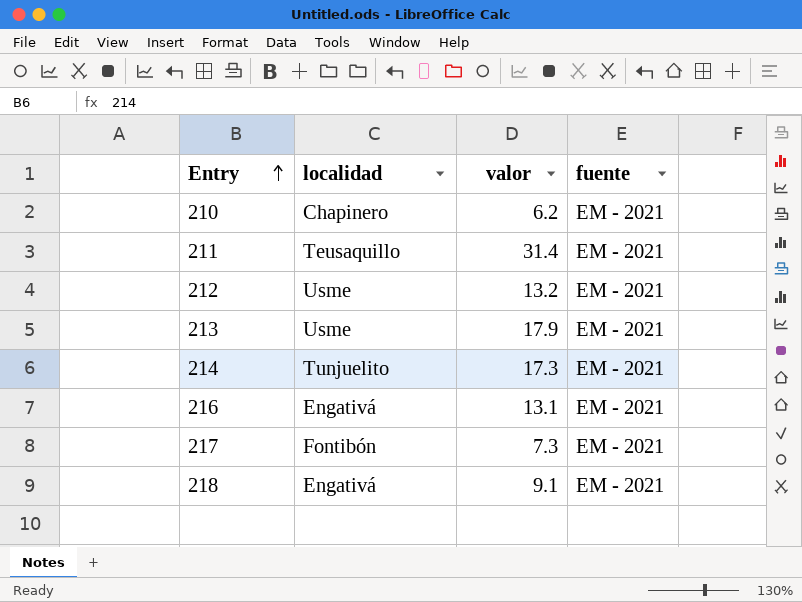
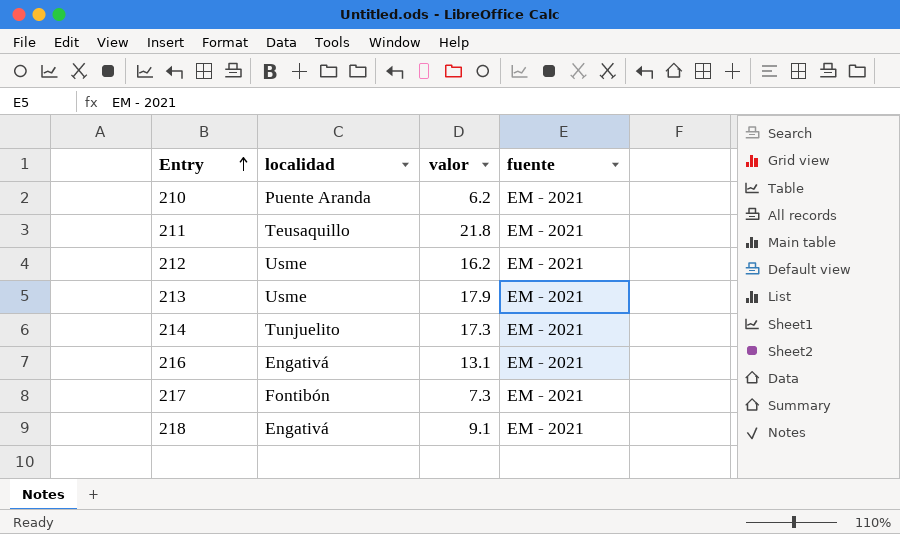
210 | localidad: Chapinero -> Puente Aranda
211 | valor: 31.4 -> 21.8
212 | valor: 13.2 -> 16.2

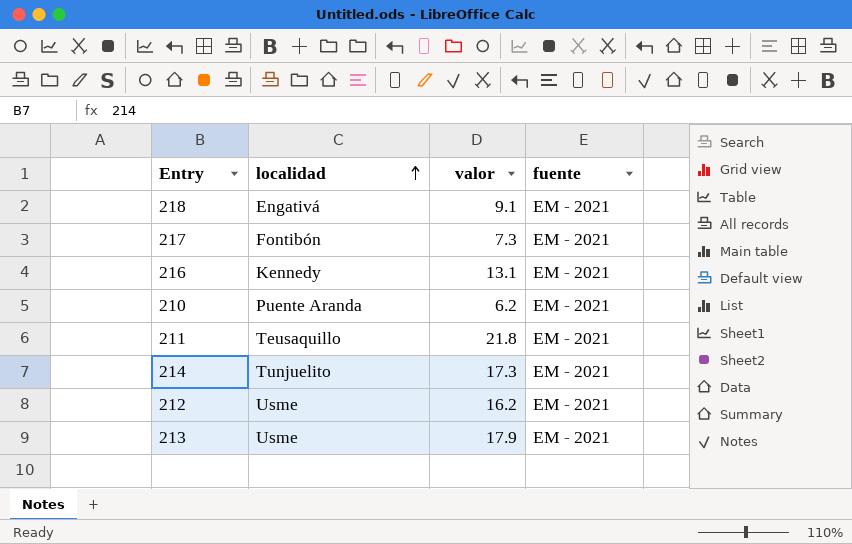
row order: Entry ascending -> localidad ascending
216 | localidad: Engativá -> Kennedy

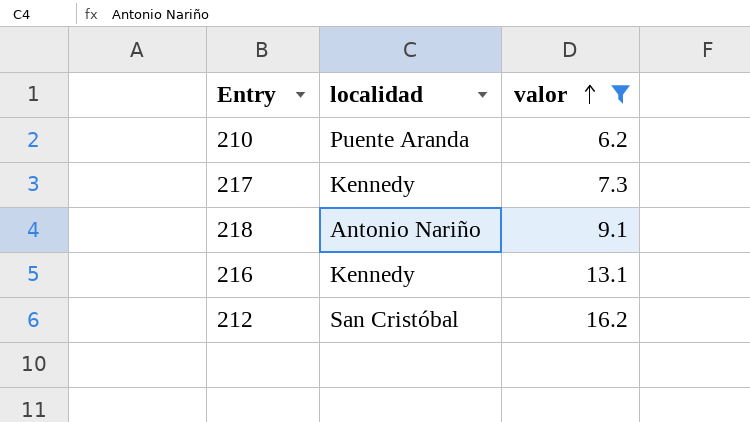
filter: none -> valor <= 16.2
row order: localidad ascending -> valor ascending
column fuente | position: 4 -> none
217 | localidad: Fontibón -> Kennedy
218 | localidad: Engativá -> Antonio Nariño
212 | localidad: Usme -> San Cristóbal

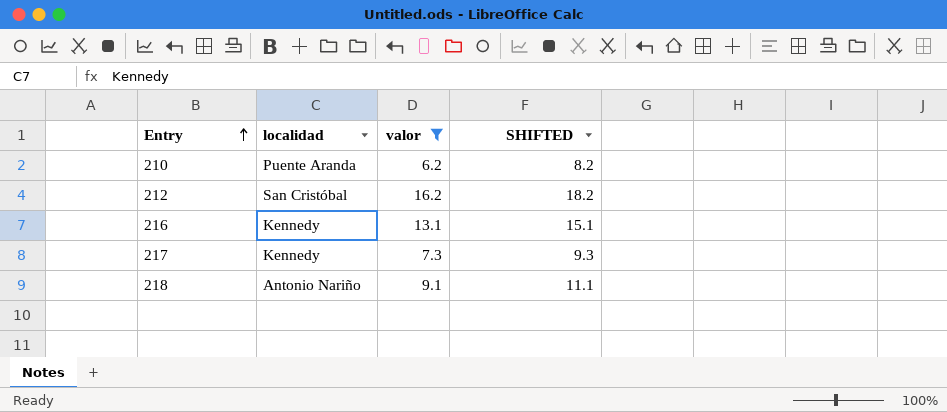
row order: valor ascending -> Entry ascending
column SHIFTED | formula: none -> [valor] + 2

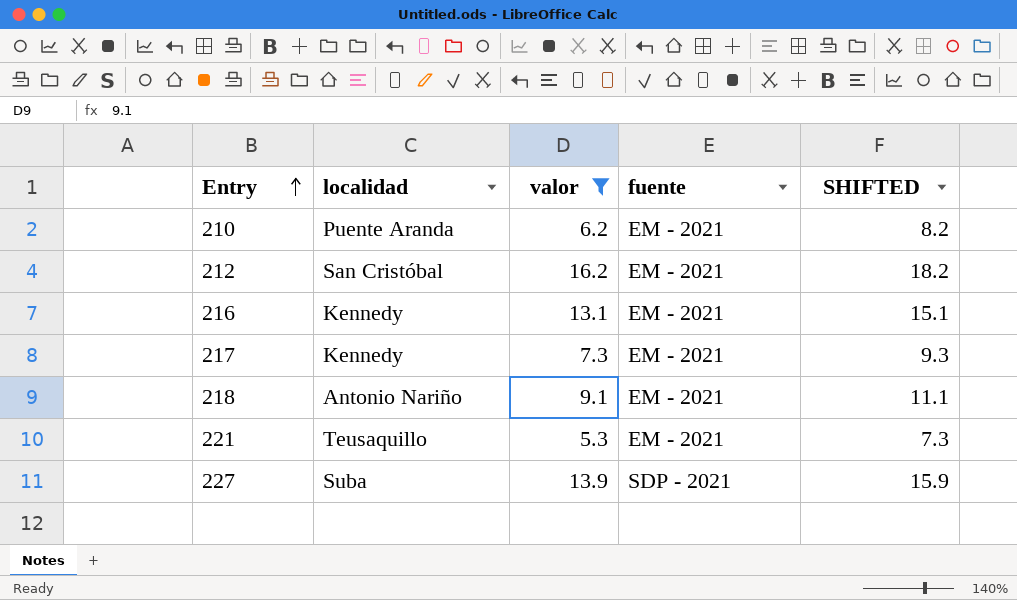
column fuente | position: none -> 4
row 221: none -> Teusaquillo | 5.3 | EM - 2021 | 7.3
row 227: none -> Suba | 13.9 | SDP - 2021 | 15.9

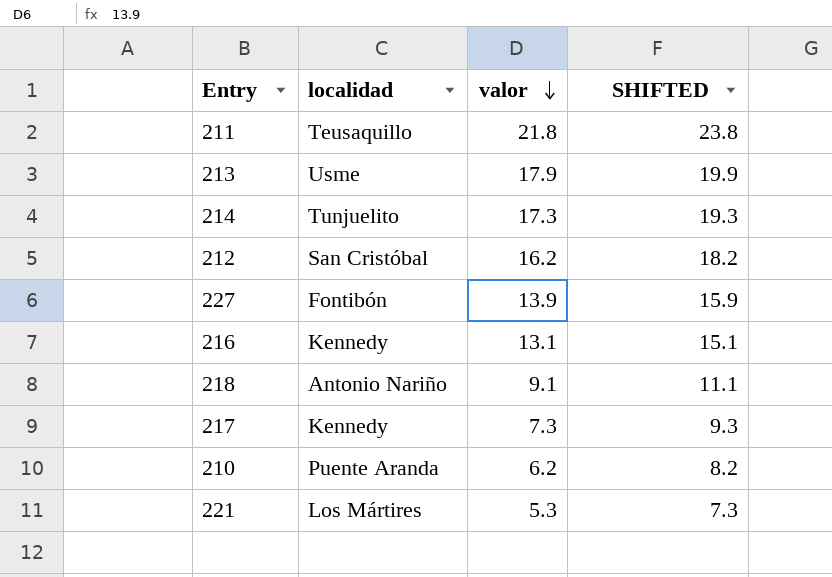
filter: valor <= 16.2 -> none
row order: Entry ascending -> valor descending
column fuente | position: 4 -> none
227 | localidad: Suba -> Fontibón
221 | localidad: Teusaquillo -> Los Mártires

